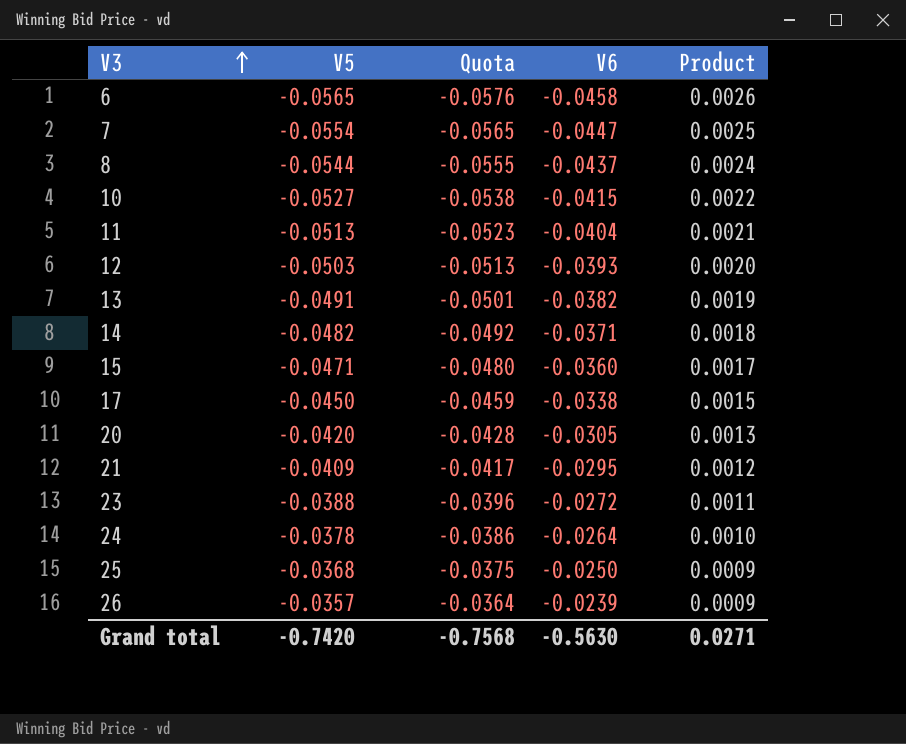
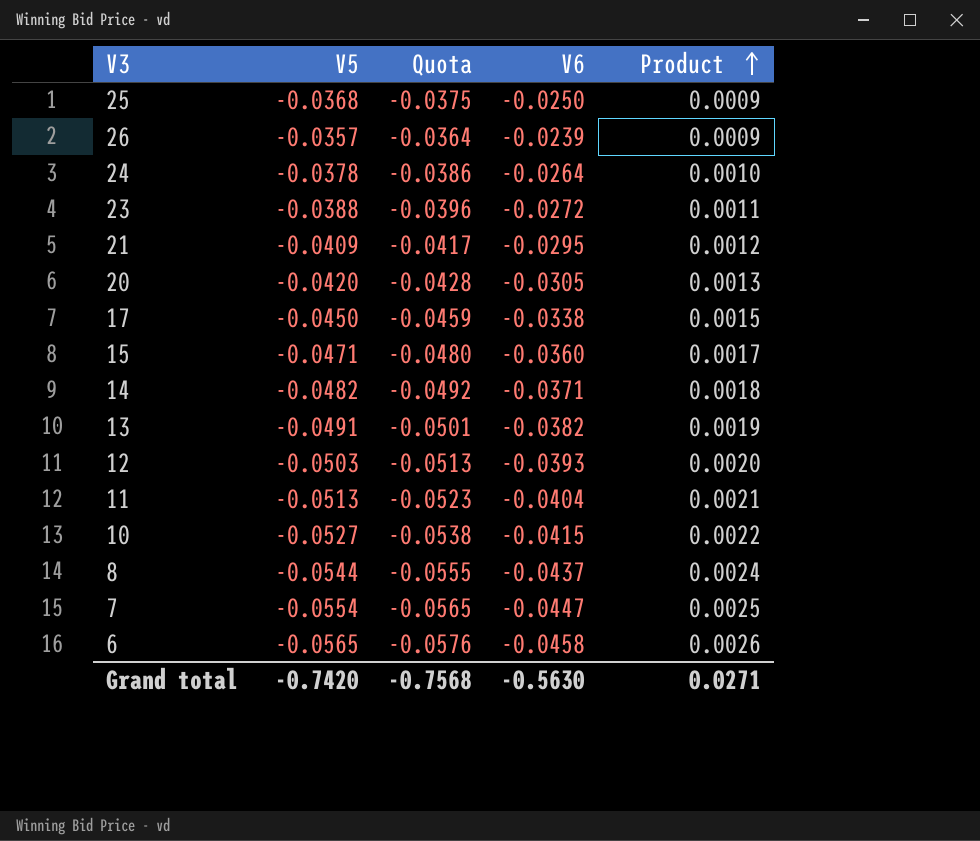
row order: V3 ascending -> Product ascending

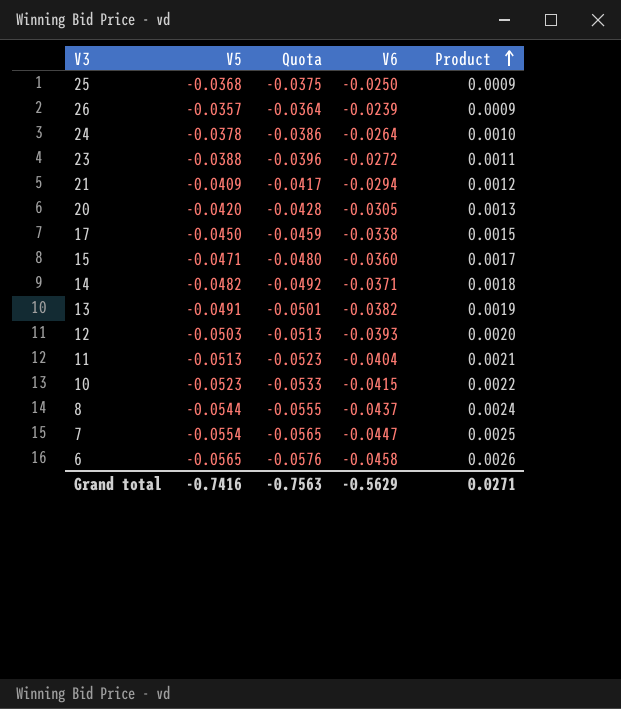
21 | V6: -0.0295 -> -0.0294
10 | V5: -0.0527 -> -0.0523
10 | Quota: -0.0538 -> -0.0533
Grand total | V5: -0.7420 -> -0.7416
Grand total | Quota: -0.7568 -> -0.7563
Grand total | V6: -0.5630 -> -0.5629

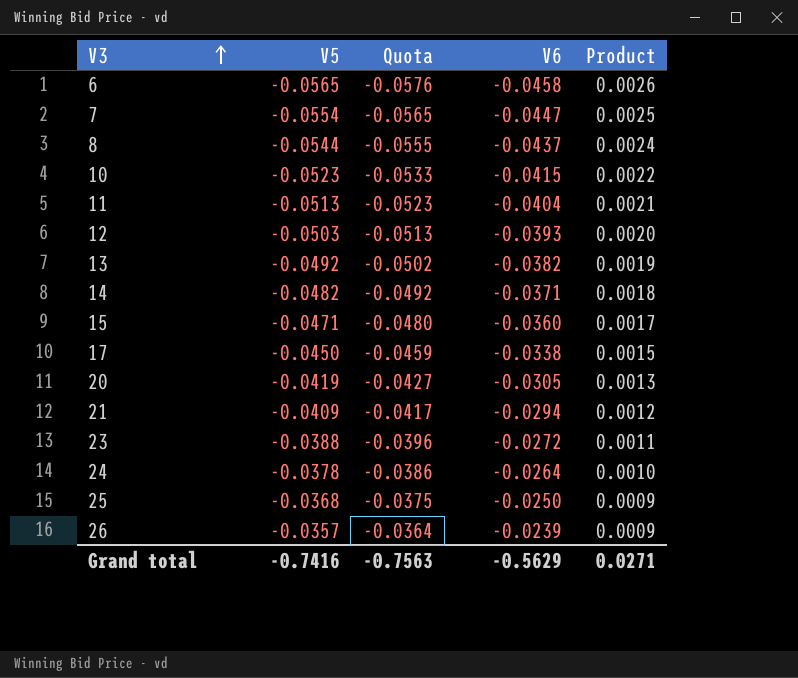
row order: Product ascending -> V3 ascending
13 | V5: -0.0491 -> -0.0492
13 | Quota: -0.0501 -> -0.0502
20 | V5: -0.0420 -> -0.0419
20 | Quota: -0.0428 -> -0.0427

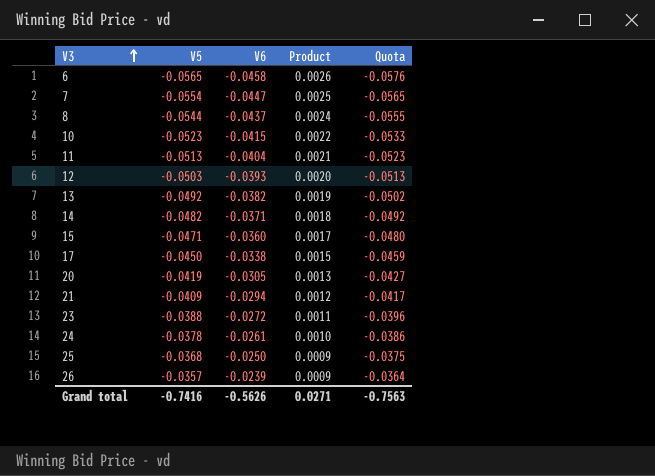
column Quota | position: 3 -> 5
24 | V6: -0.0264 -> -0.0261
Grand total | V6: -0.5629 -> -0.5626

